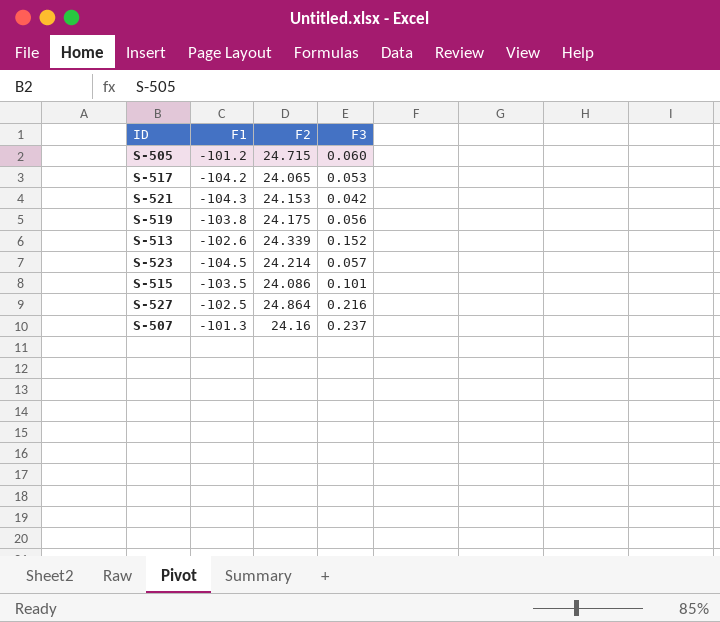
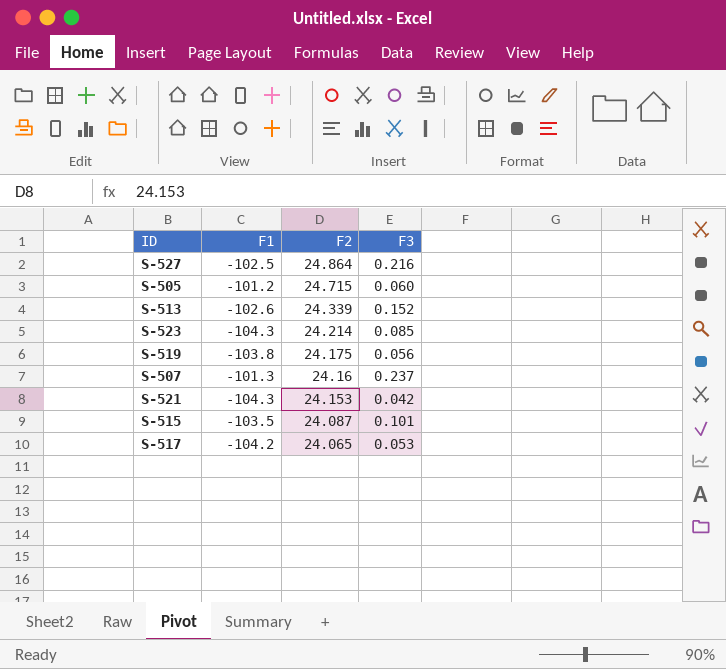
row order: none -> F2 descending
S-523 | F1: -104.5 -> -104.3
S-523 | F3: 0.057 -> 0.085
S-515 | F2: 24.086 -> 24.087

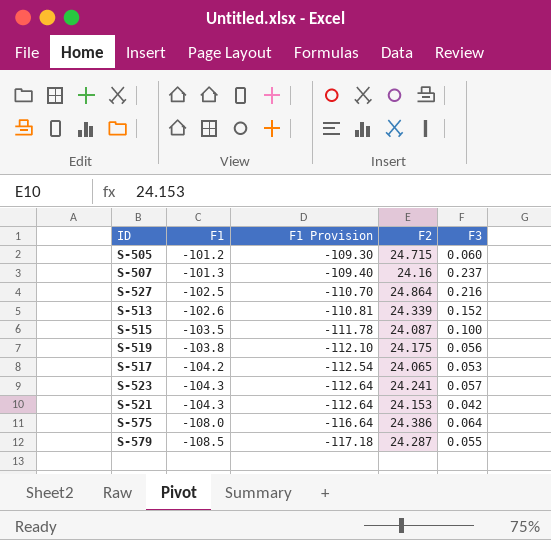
row order: F2 descending -> F1 descending
column F1 Provision | formula: none -> [F1] * 1.08
S-515 | F3: 0.101 -> 0.100
S-523 | F2: 24.214 -> 24.241
S-523 | F3: 0.085 -> 0.057
row S-575: none -> -108.0 | -116.64 | 24.386 | 0.064
row S-579: none -> -108.5 | -117.18 | 24.287 | 0.055

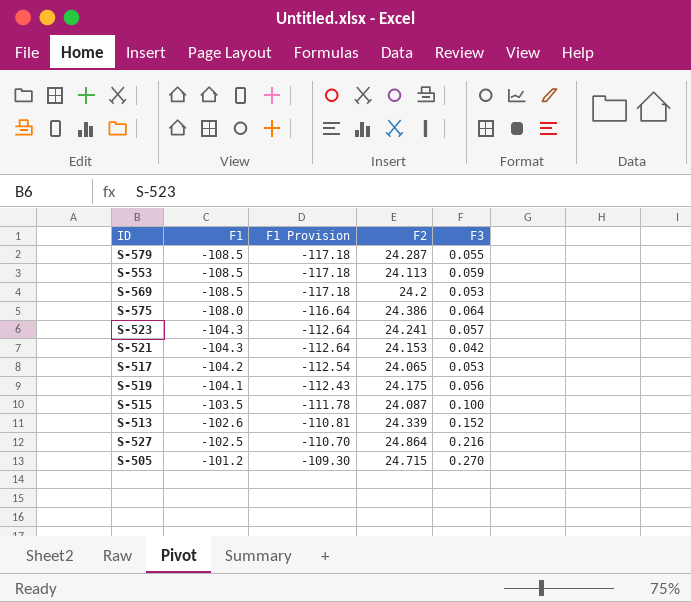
row order: F1 descending -> F1 ascending
row S-507: -101.3 | -109.40 | 24.16 | 0.237 -> none
row S-553: none -> -108.5 | -117.18 | 24.113 | 0.059
row S-569: none -> -108.5 | -117.18 | 24.2 | 0.053
S-519 | F1: -103.8 -> -104.1
S-519 | F1 Provision: -112.10 -> -112.43
S-505 | F3: 0.060 -> 0.270

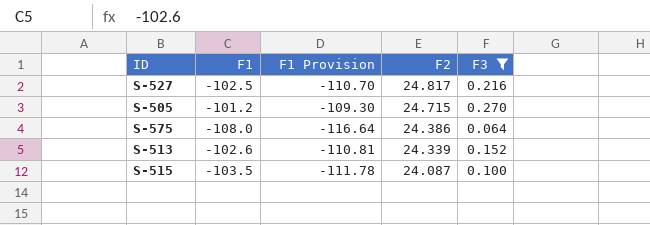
filter: none -> F3 >= 0.064
row order: F1 ascending -> F2 descending
S-527 | F2: 24.864 -> 24.817

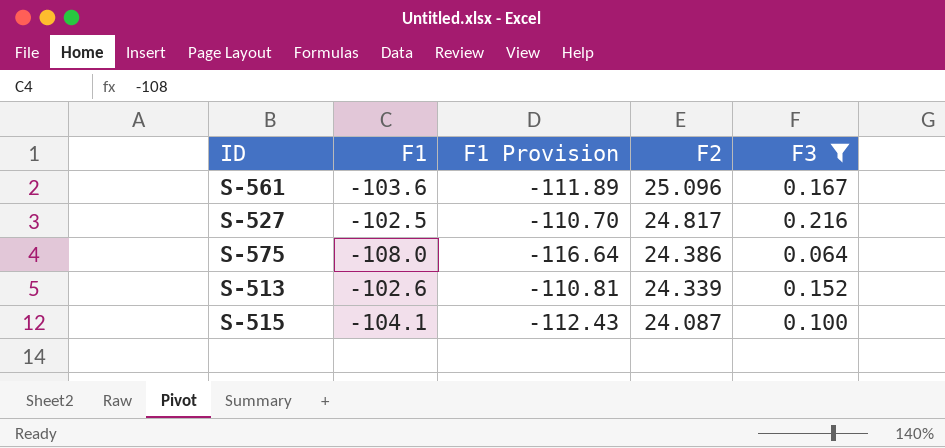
row S-505: -101.2 | -109.30 | 24.715 | 0.270 -> none
row S-561: none -> -103.6 | -111.89 | 25.096 | 0.167
S-515 | F1: -103.5 -> -104.1
S-515 | F1 Provision: -111.78 -> -112.43

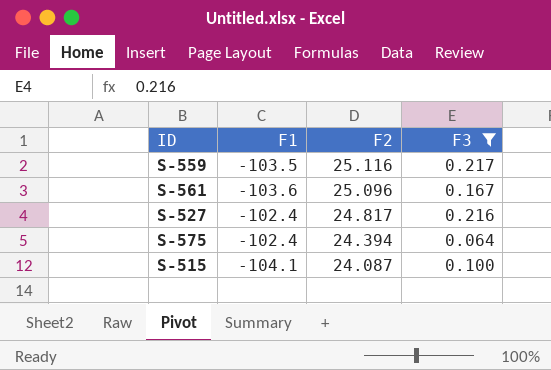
column F1 Provision | formula: [F1] * 1.08 -> none
row S-513: -102.6 | -110.81 | 24.339 | 0.152 -> none
row S-559: none -> -103.5 | 25.116 | 0.217
S-527 | F1: -102.5 -> -102.4
S-575 | F1: -108.0 -> -102.4
S-575 | F2: 24.386 -> 24.394

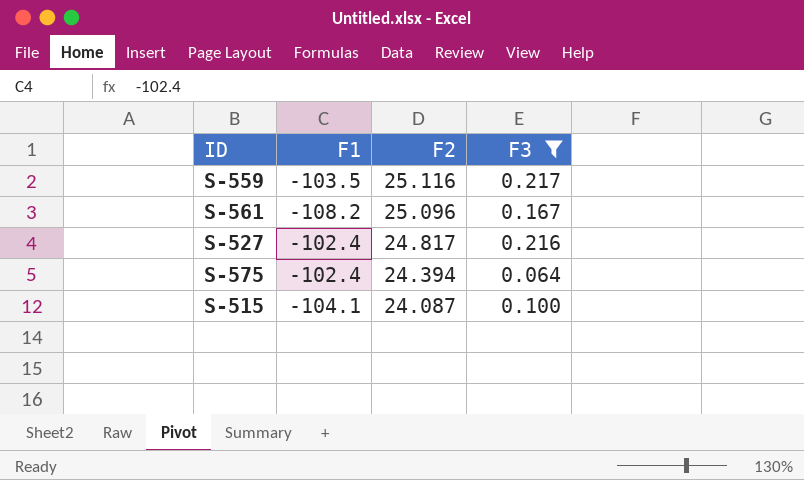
S-561 | F1: -103.6 -> -108.2

